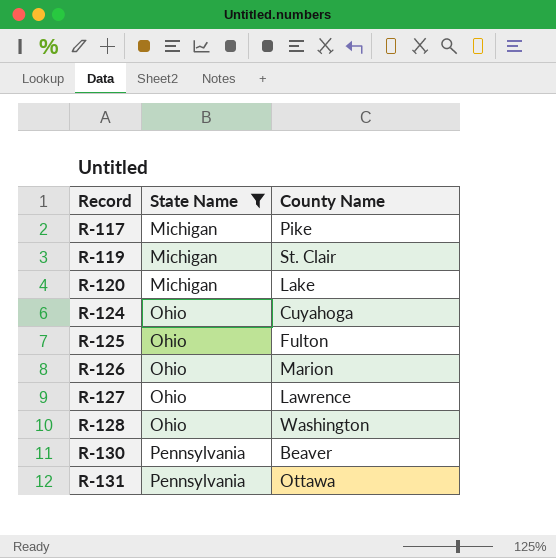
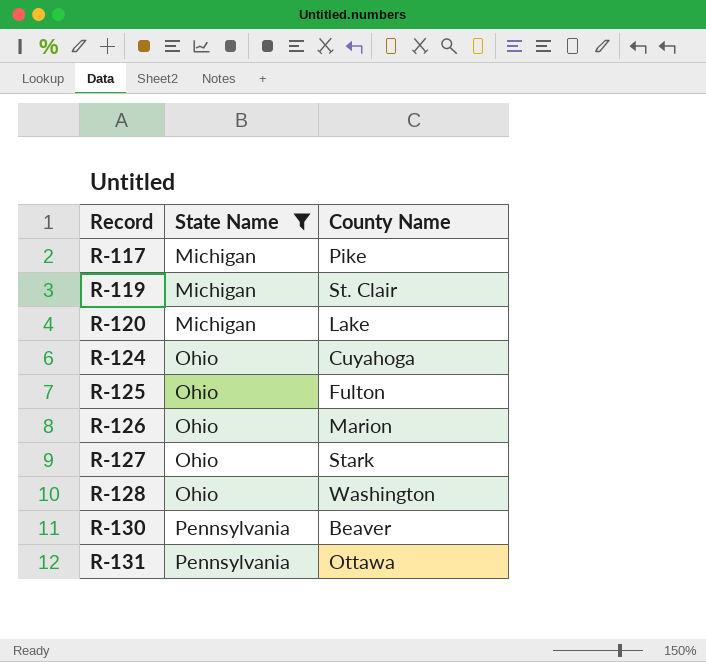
R-127 | County Name: Lawrence -> Stark

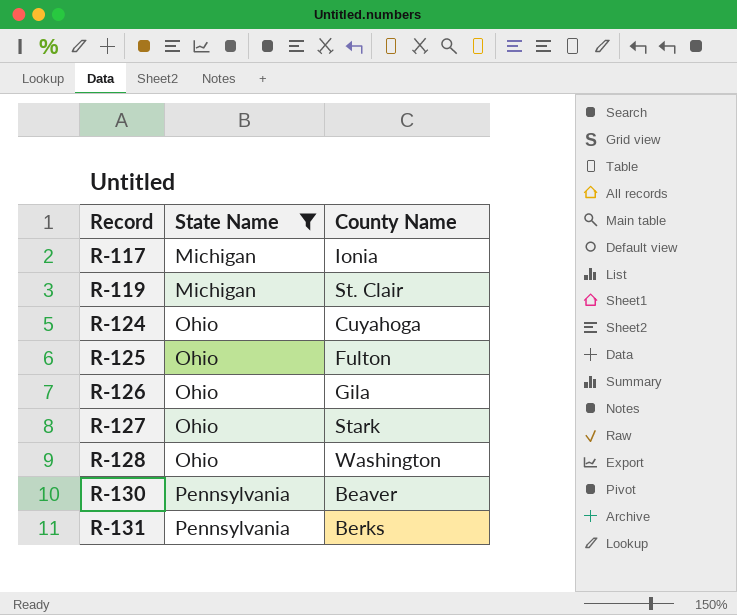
row R-120: Michigan | Lake -> none
R-117 | County Name: Pike -> Ionia
R-126 | County Name: Marion -> Gila
R-131 | County Name: Ottawa -> Berks

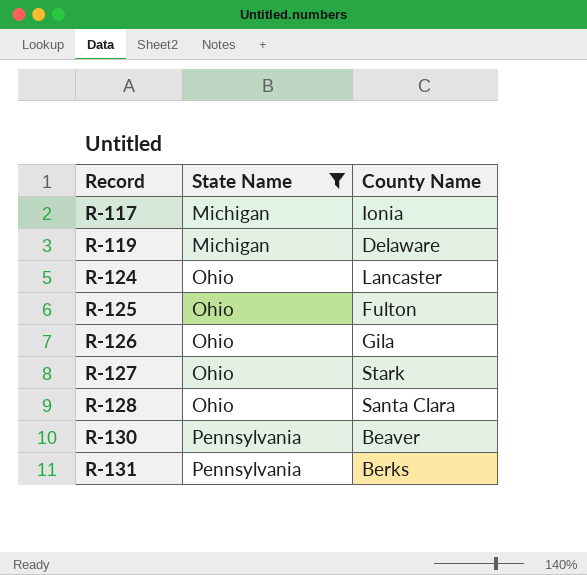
R-119 | County Name: St. Clair -> Delaware
R-124 | County Name: Cuyahoga -> Lancaster
R-128 | County Name: Washington -> Santa Clara

